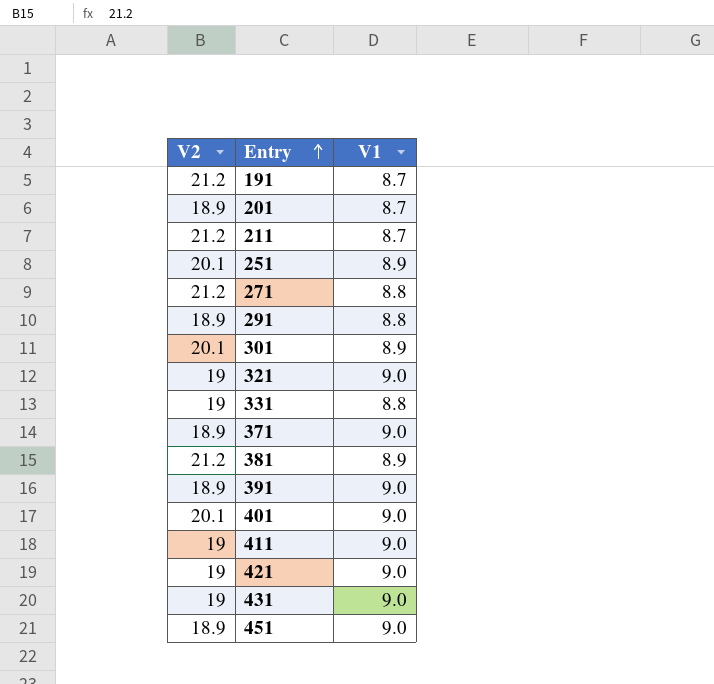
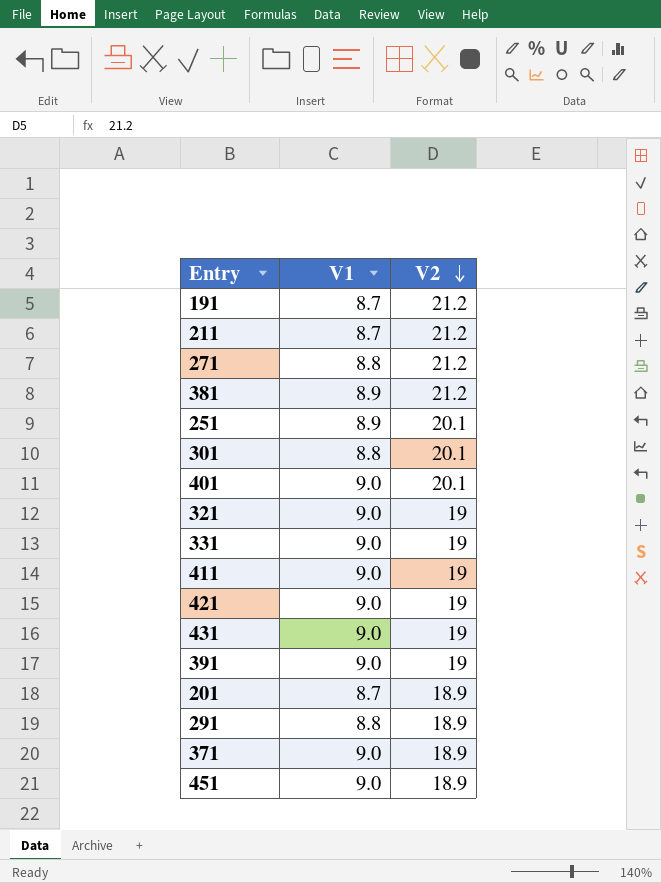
row order: Entry ascending -> V2 descending
column V2 | position: 1 -> 3
301 | V1: 8.9 -> 8.8
331 | V1: 8.8 -> 9.0
391 | V2: 18.9 -> 19

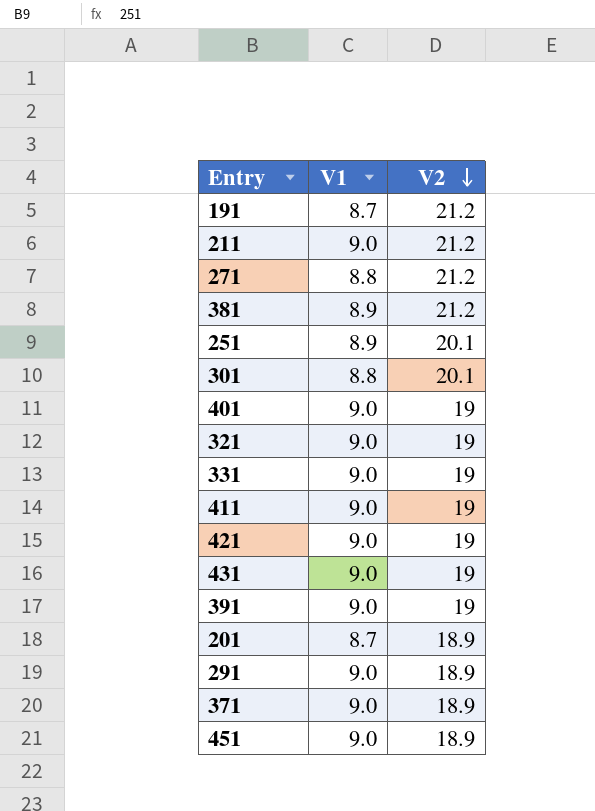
211 | V1: 8.7 -> 9.0
401 | V2: 20.1 -> 19
291 | V1: 8.8 -> 9.0

